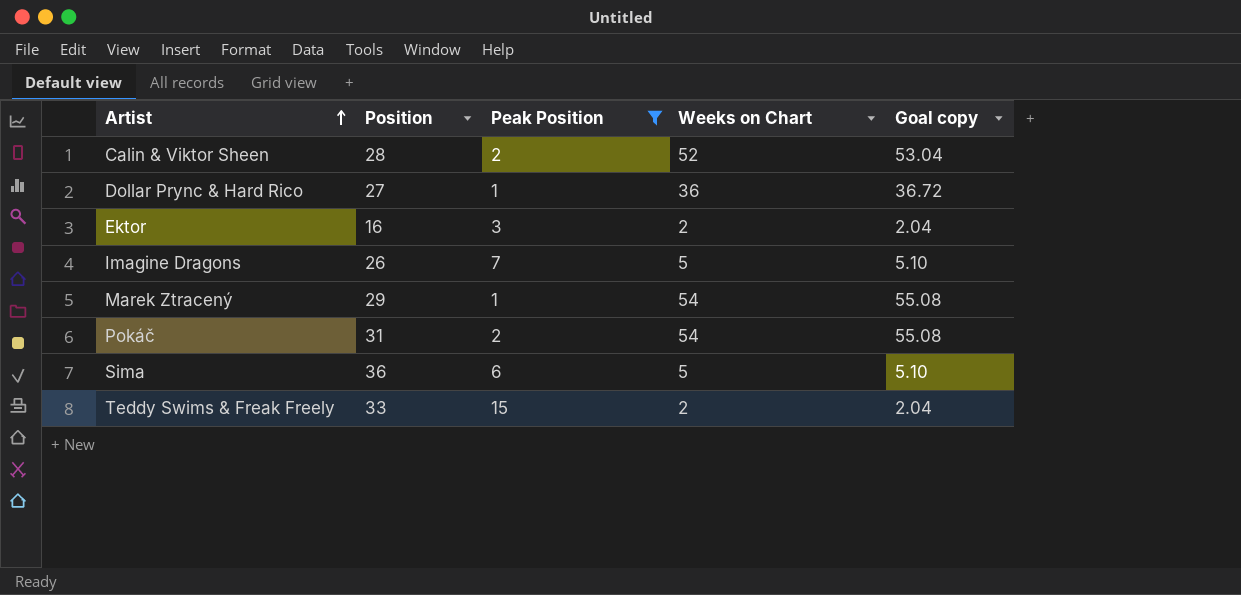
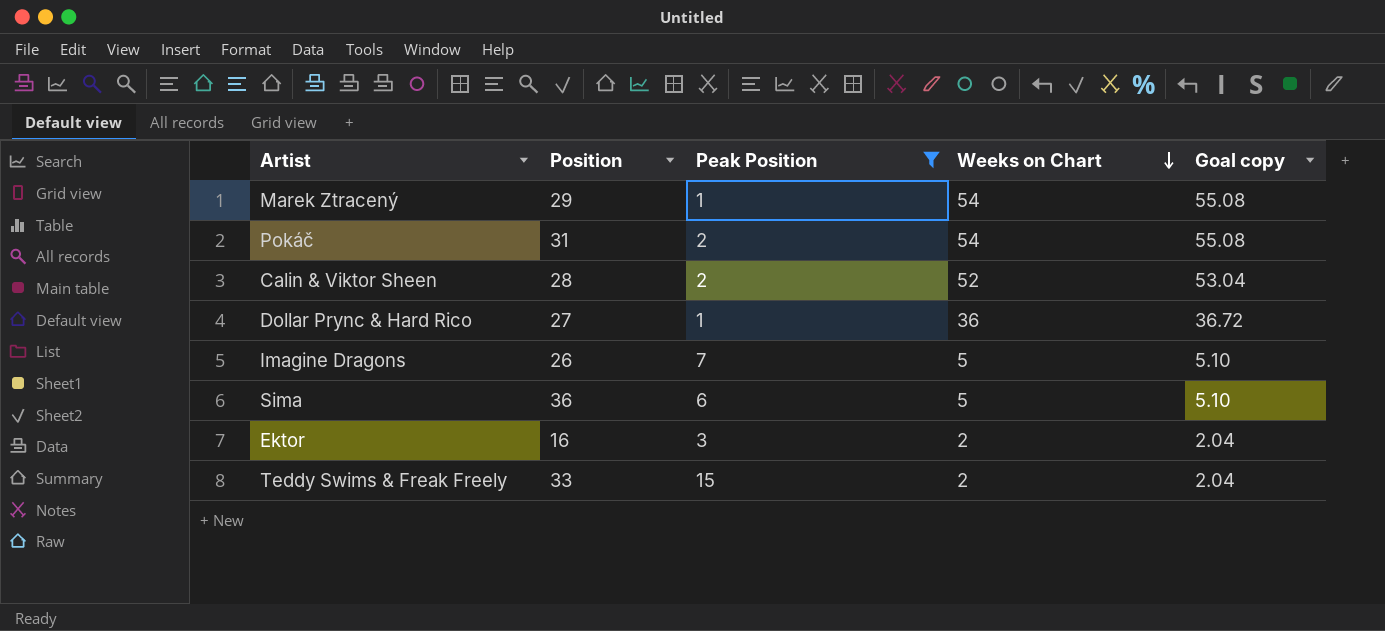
row order: Artist ascending -> Weeks on Chart descending

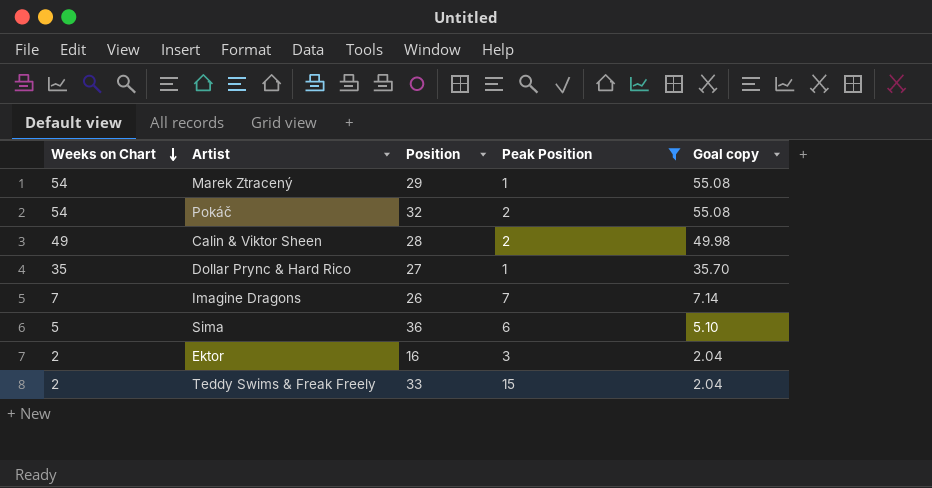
column Weeks on Chart | position: 4 -> 1
Pokáč | Position: 31 -> 32
Calin & Viktor Sheen | Weeks on Chart: 52 -> 49
Calin & Viktor Sheen | Goal copy: 53.04 -> 49.98
Dollar Prync & Hard Rico | Weeks on Chart: 36 -> 35
Dollar Prync & Hard Rico | Goal copy: 36.72 -> 35.70
Imagine Dragons | Weeks on Chart: 5 -> 7
Imagine Dragons | Goal copy: 5.10 -> 7.14

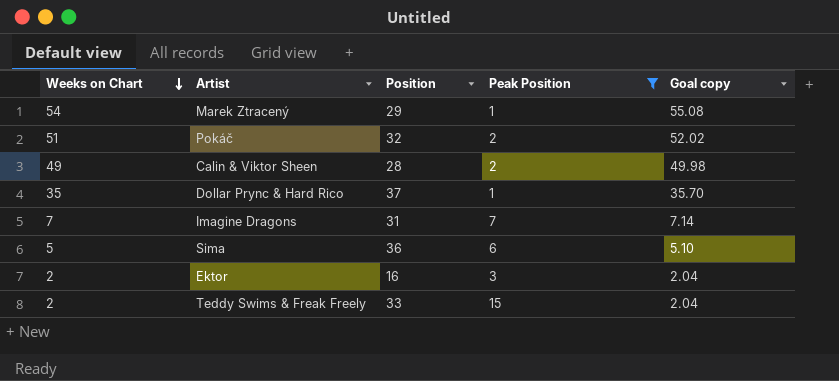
Pokáč | Weeks on Chart: 54 -> 51
Pokáč | Goal copy: 55.08 -> 52.02
Dollar Prync & Hard Rico | Position: 27 -> 37
Imagine Dragons | Position: 26 -> 31

